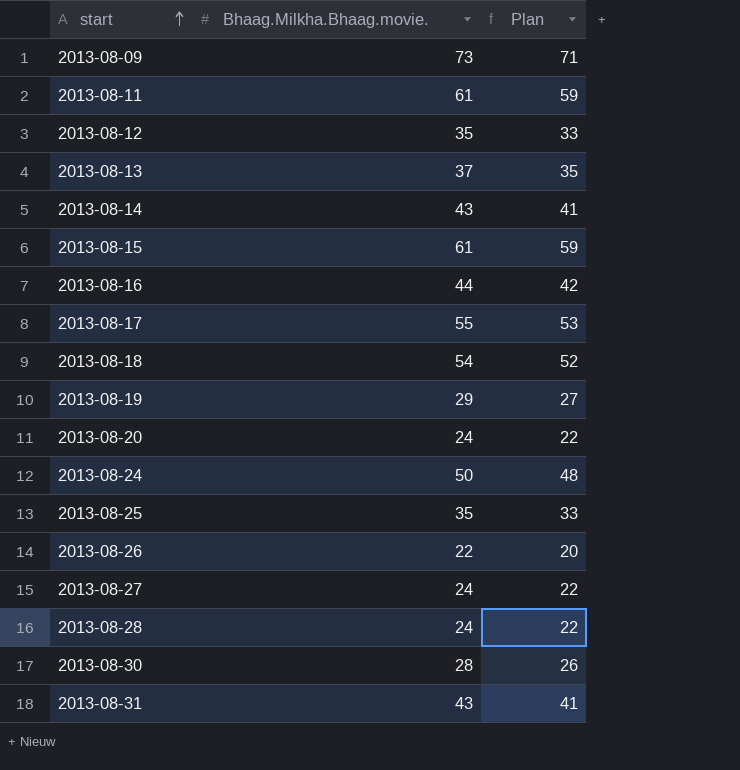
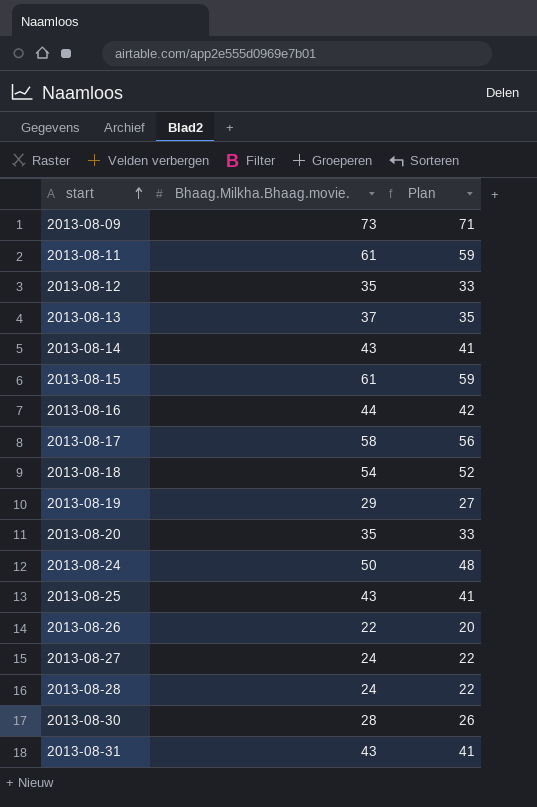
2013-08-17 | Bhaag.Milkha.Bhaag.movie.: 55 -> 58
2013-08-17 | Plan: 53 -> 56
2013-08-20 | Bhaag.Milkha.Bhaag.movie.: 24 -> 35
2013-08-20 | Plan: 22 -> 33
2013-08-25 | Bhaag.Milkha.Bhaag.movie.: 35 -> 43
2013-08-25 | Plan: 33 -> 41

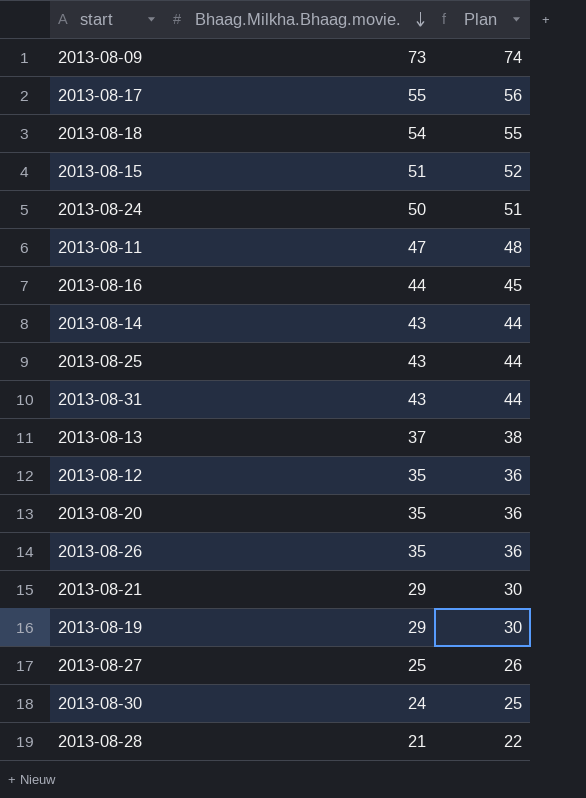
row order: start ascending -> Bhaag.Milkha.Bhaag.movie. descending
column Plan | formula: [Bhaag.Milkha.Bhaag.movie.] - 2 -> [Bhaag.Milkha.Bhaag.movie.] + 1
2013-08-17 | Bhaag.Milkha.Bhaag.movie.: 58 -> 55
2013-08-15 | Bhaag.Milkha.Bhaag.movie.: 61 -> 51
2013-08-11 | Bhaag.Milkha.Bhaag.movie.: 61 -> 47
2013-08-26 | Bhaag.Milkha.Bhaag.movie.: 22 -> 35
row 2013-08-21: none -> 29 | 30
2013-08-27 | Bhaag.Milkha.Bhaag.movie.: 24 -> 25
2013-08-30 | Bhaag.Milkha.Bhaag.movie.: 28 -> 24
2013-08-28 | Bhaag.Milkha.Bhaag.movie.: 24 -> 21

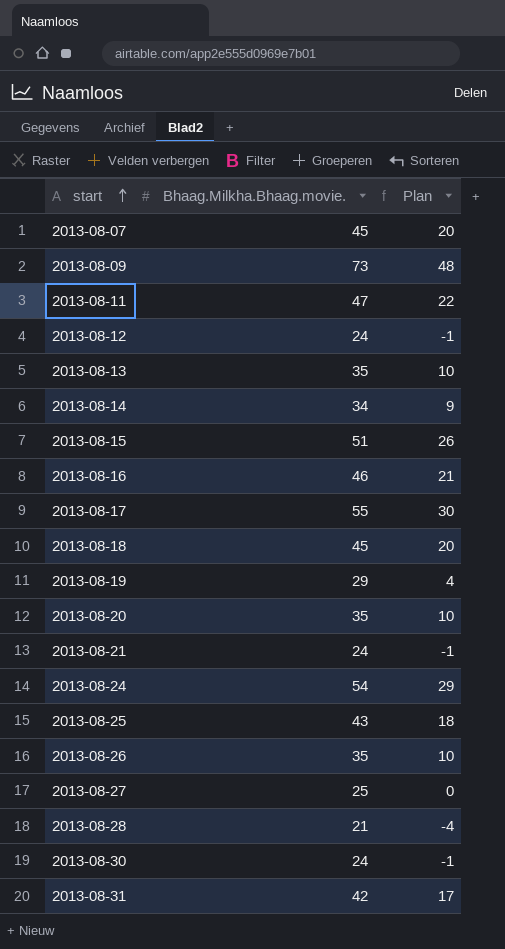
row order: Bhaag.Milkha.Bhaag.movie. descending -> start ascending
column Plan | formula: [Bhaag.Milkha.Bhaag.movie.] + 1 -> [Bhaag.Milkha.Bhaag.movie.] - 25
row 2013-08-07: none -> 45 | 20
2013-08-12 | Bhaag.Milkha.Bhaag.movie.: 35 -> 24
2013-08-13 | Bhaag.Milkha.Bhaag.movie.: 37 -> 35
2013-08-14 | Bhaag.Milkha.Bhaag.movie.: 43 -> 34
2013-08-16 | Bhaag.Milkha.Bhaag.movie.: 44 -> 46
2013-08-18 | Bhaag.Milkha.Bhaag.movie.: 54 -> 45
2013-08-21 | Bhaag.Milkha.Bhaag.movie.: 29 -> 24
2013-08-24 | Bhaag.Milkha.Bhaag.movie.: 50 -> 54
2013-08-31 | Bhaag.Milkha.Bhaag.movie.: 43 -> 42

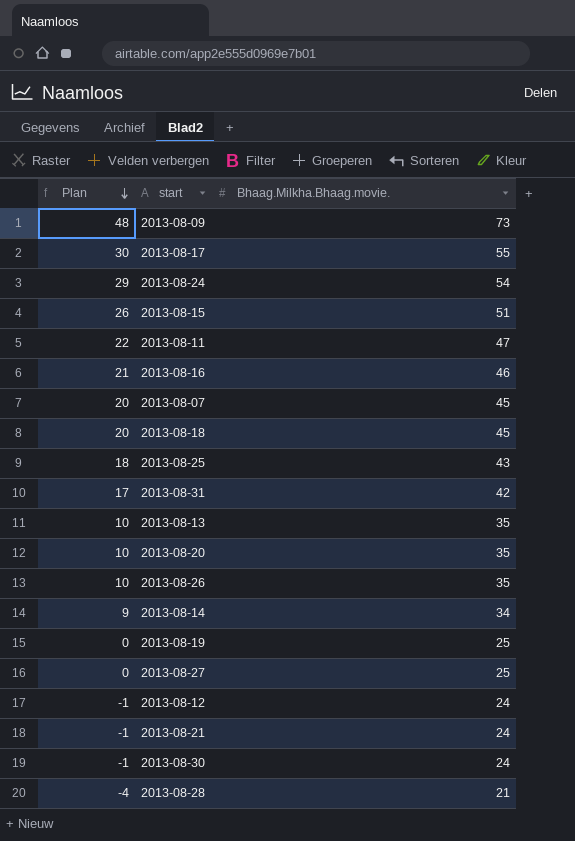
row order: start ascending -> Plan descending
column Plan | position: 3 -> 1
2013-08-19 | Plan: 4 -> 0
2013-08-19 | Bhaag.Milkha.Bhaag.movie.: 29 -> 25

